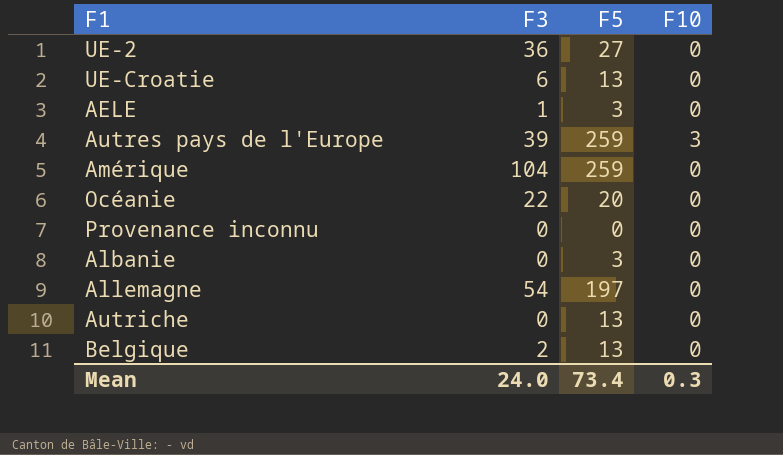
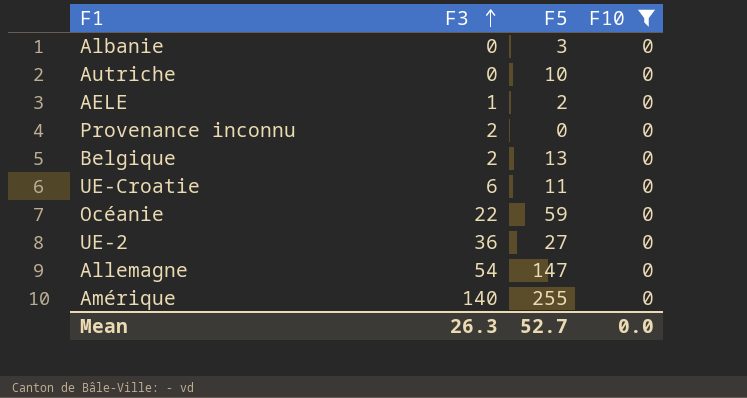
filter: none -> F10 = 0
row order: none -> F3 ascending
Autriche | F5: 13 -> 10
AELE | F5: 3 -> 2
Provenance inconnu | F3: 0 -> 2
UE-Croatie | F5: 13 -> 11
Océanie | F5: 20 -> 59
Allemagne | F5: 197 -> 147
Amérique | F3: 104 -> 140
Amérique | F5: 259 -> 255
Mean | F3: 24.0 -> 26.3
Mean | F5: 73.4 -> 52.7
Mean | F10: 0.3 -> 0.0

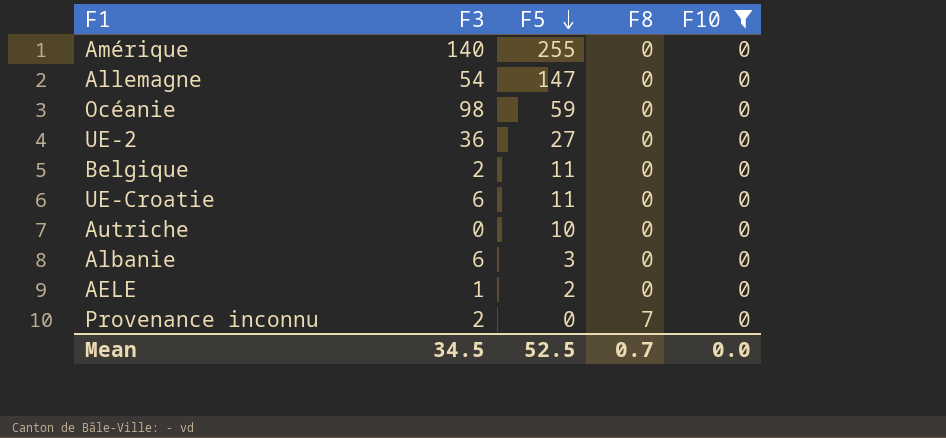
row order: F3 ascending -> F5 descending
column F8 | position: none -> 4
Océanie | F3: 22 -> 98
Belgique | F5: 13 -> 11
Albanie | F3: 0 -> 6
Mean | F3: 26.3 -> 34.5
Mean | F5: 52.7 -> 52.5

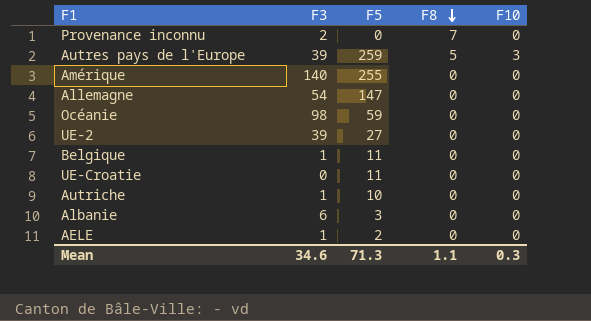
filter: F10 = 0 -> none
row order: F5 descending -> F8 descending
UE-2 | F3: 36 -> 39
Belgique | F3: 2 -> 1
UE-Croatie | F3: 6 -> 0
Autriche | F3: 0 -> 1
Mean | F3: 34.5 -> 34.6
Mean | F5: 52.5 -> 71.3
Mean | F8: 0.7 -> 1.1
Mean | F10: 0.0 -> 0.3

